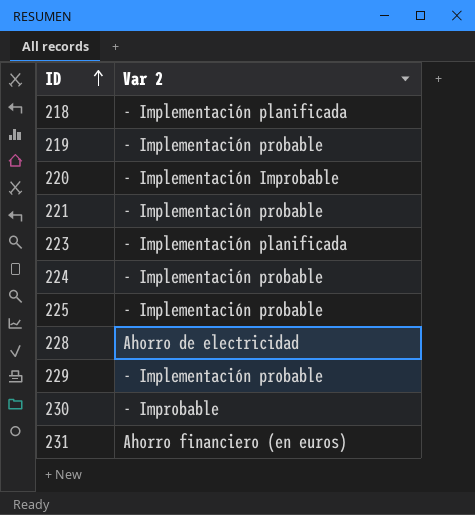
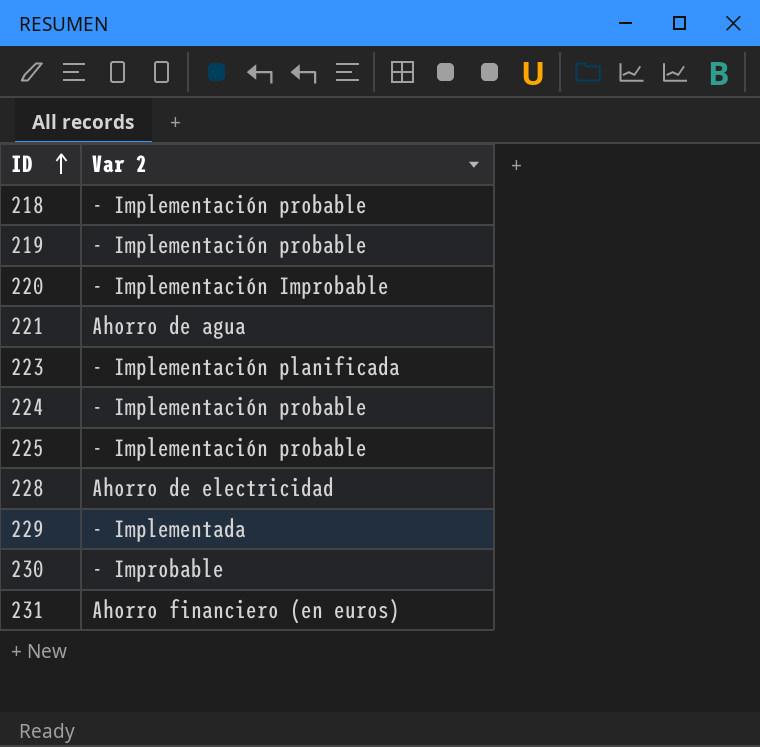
218 | Var 2: - Implementación planificada -> - Implementación probable
221 | Var 2: - Implementación probable -> Ahorro de agua
229 | Var 2: - Implementación probable -> - Implementada

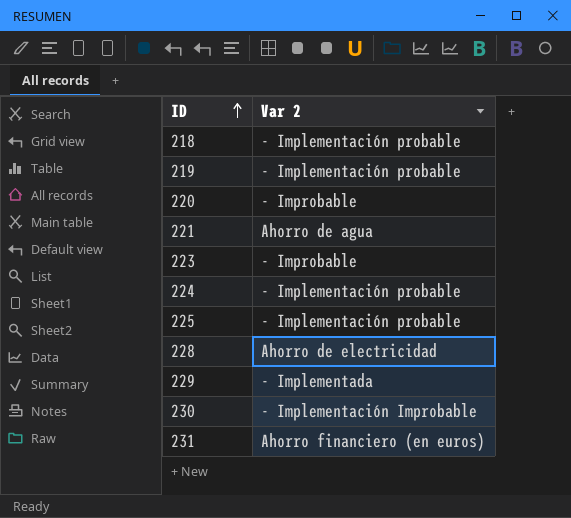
220 | Var 2: - Implementación Improbable -> - Improbable
223 | Var 2: - Implementación planificada -> - Improbable
230 | Var 2: - Improbable -> - Implementación Improbable

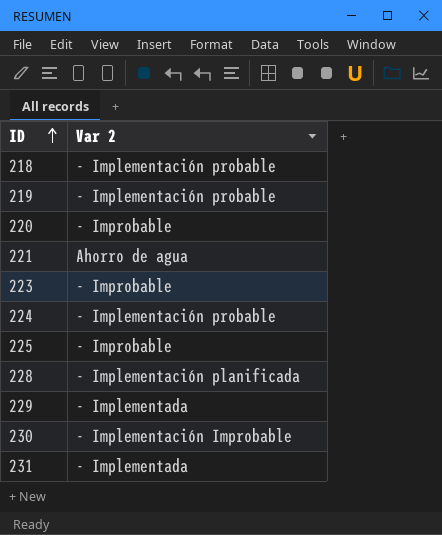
225 | Var 2: - Implementación probable -> - Improbable
228 | Var 2: Ahorro de electricidad -> - Implementación planificada
231 | Var 2: Ahorro financiero (en euros) -> - Implementada

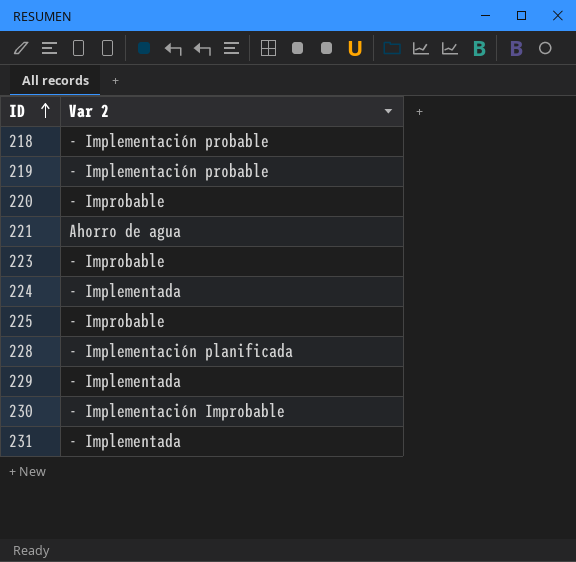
224 | Var 2: - Implementación probable -> - Implementada

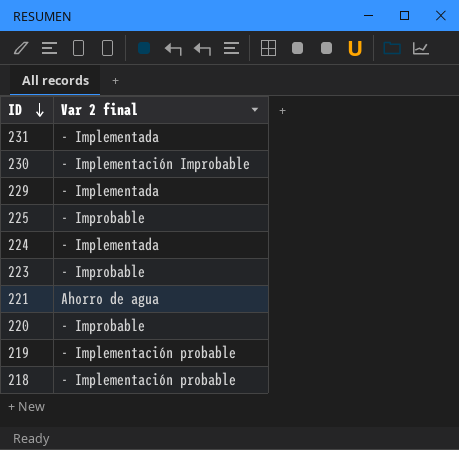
row order: ID ascending -> ID descending
column name: Var 2 -> Var 2 final
row 228: - Implementación planificada -> none

